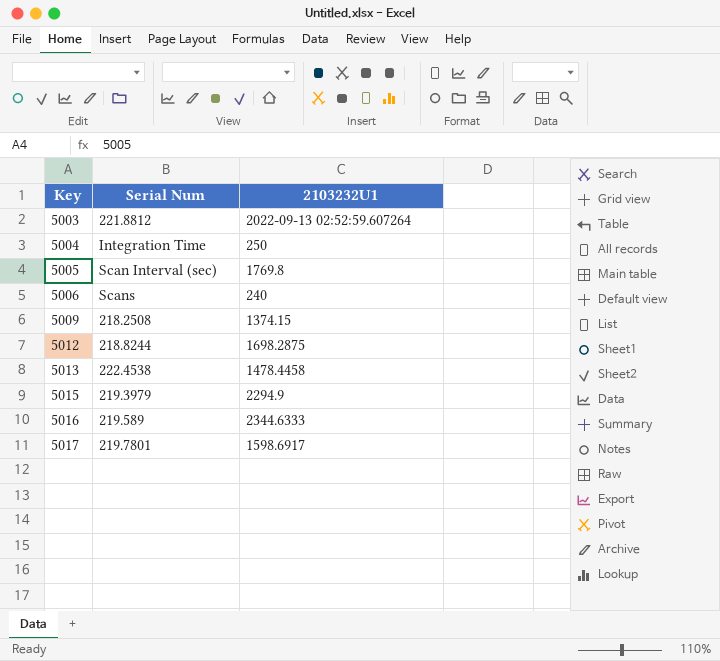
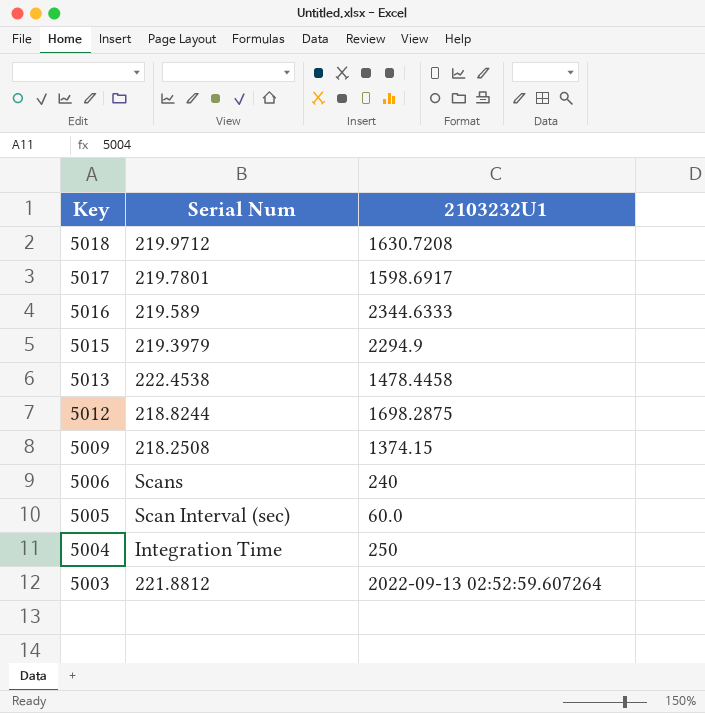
row order: Key ascending -> Key descending
row 5018: none -> 219.9712 | 1630.7208
5005 | 2103232U1: 1769.8 -> 60.0

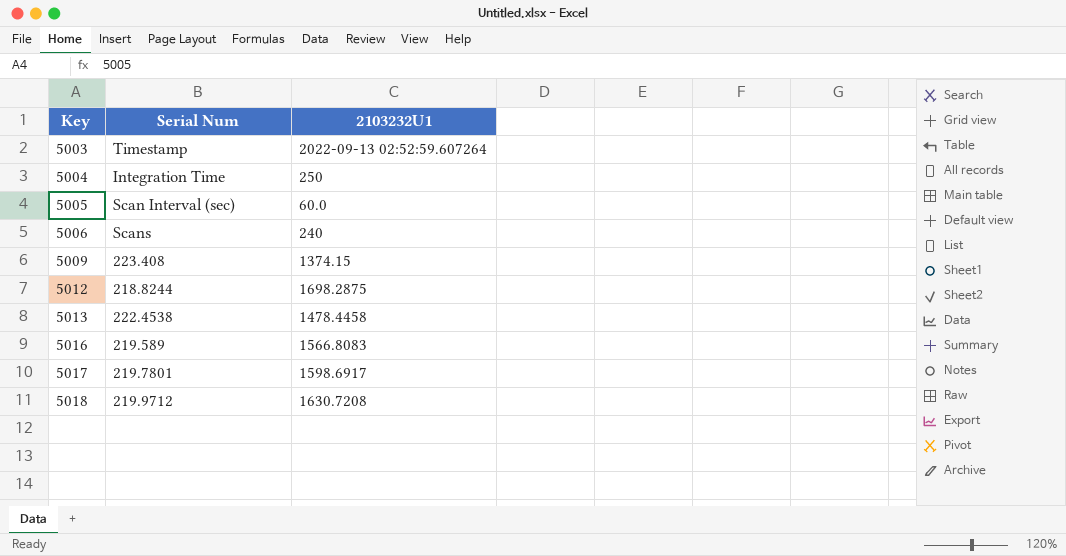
row order: Key descending -> Key ascending
row 5015: 219.3979 | 2294.9 -> none
5003 | Serial Num: 221.8812 -> Timestamp
5009 | Serial Num: 218.2508 -> 223.408
5016 | 2103232U1: 2344.6333 -> 1566.8083

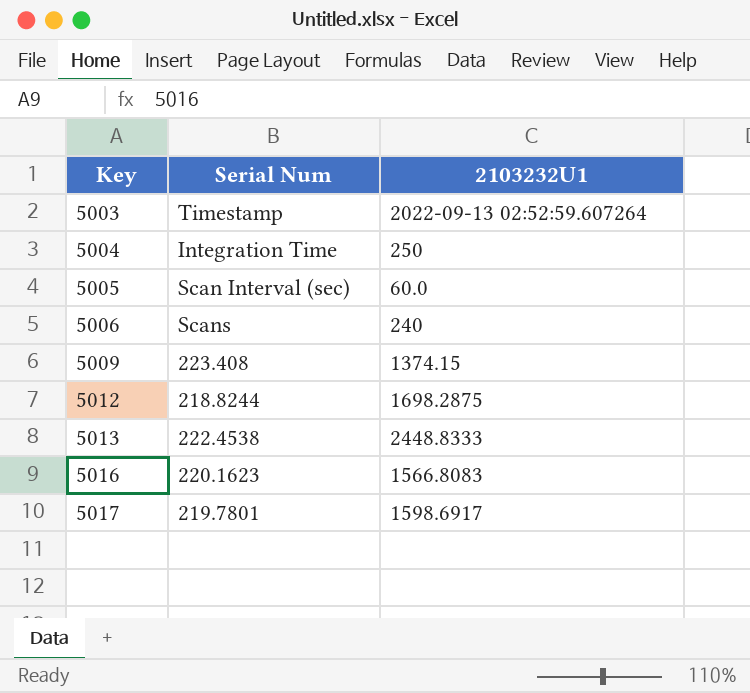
row 5018: 219.9712 | 1630.7208 -> none
5013 | 2103232U1: 1478.4458 -> 2448.8333
5016 | Serial Num: 219.589 -> 220.1623

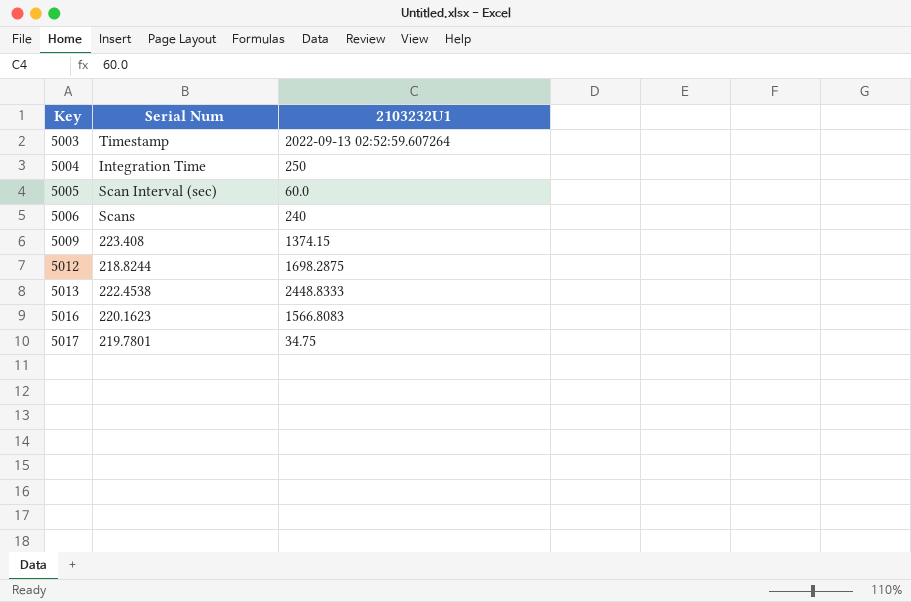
5017 | 2103232U1: 1598.6917 -> 34.75

